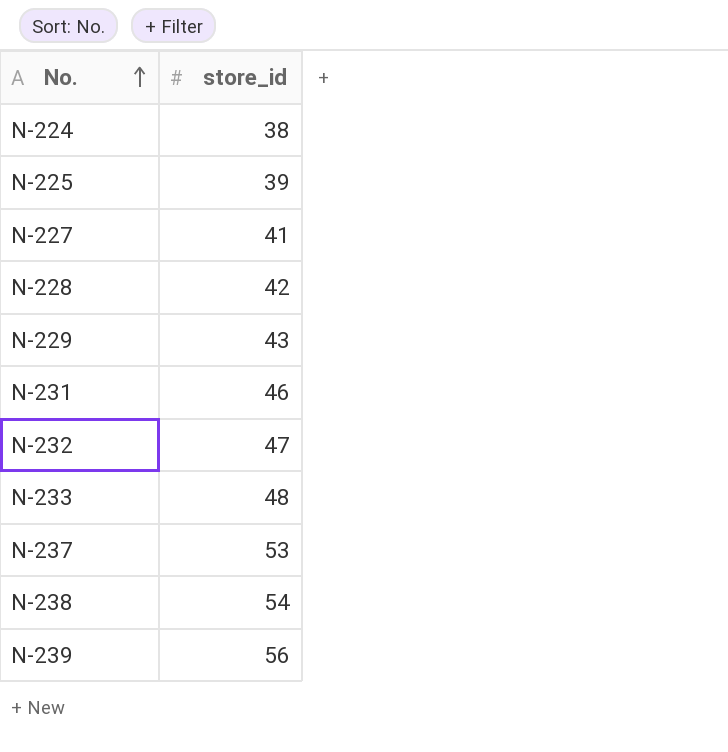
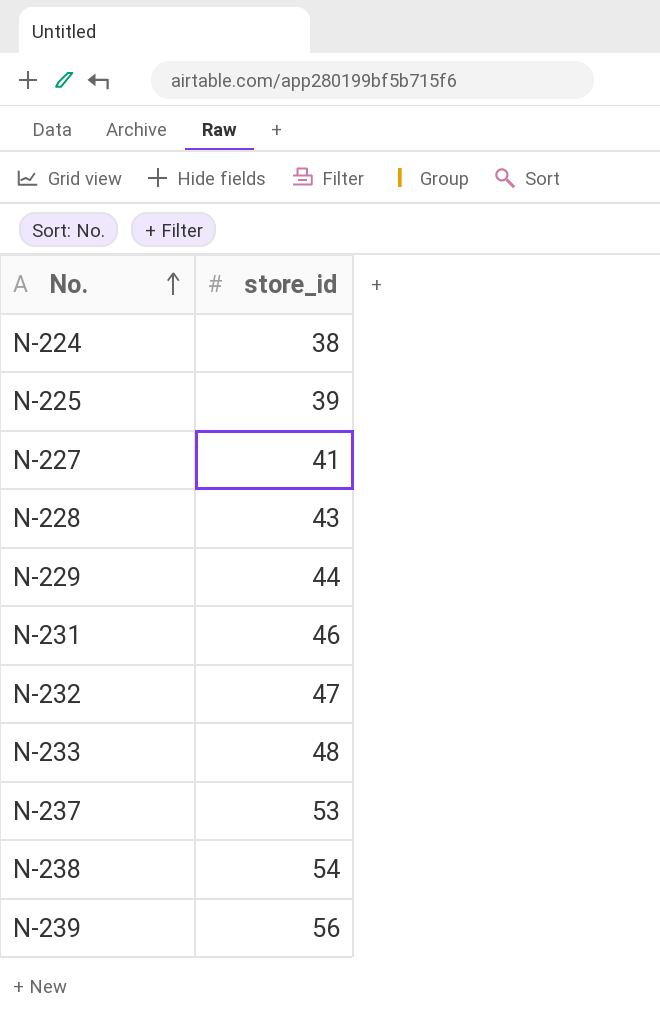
N-228 | store_id: 42 -> 43
N-229 | store_id: 43 -> 44

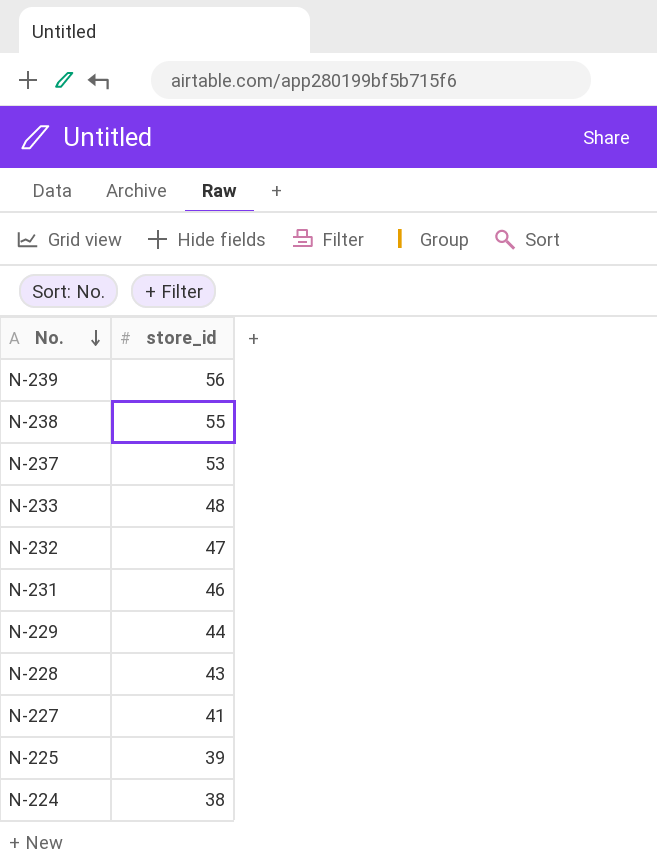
row order: No. ascending -> No. descending
N-238 | store_id: 54 -> 55

